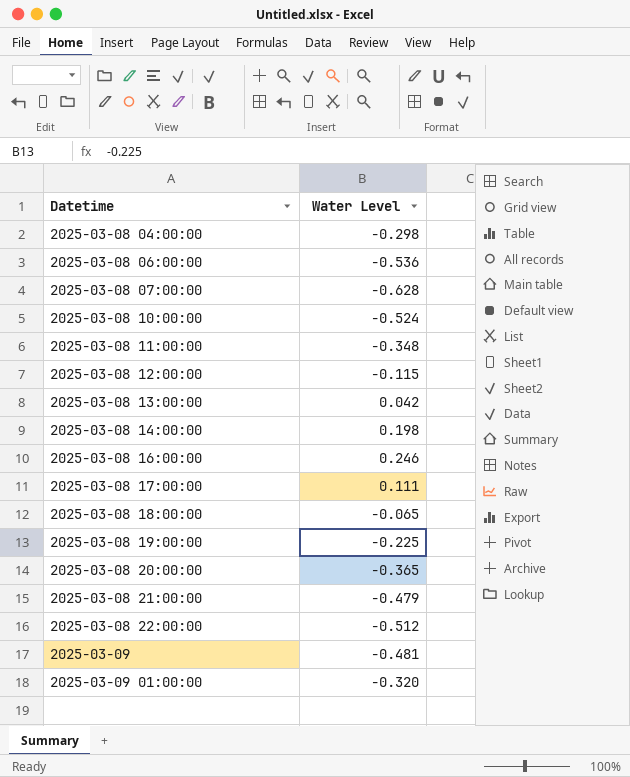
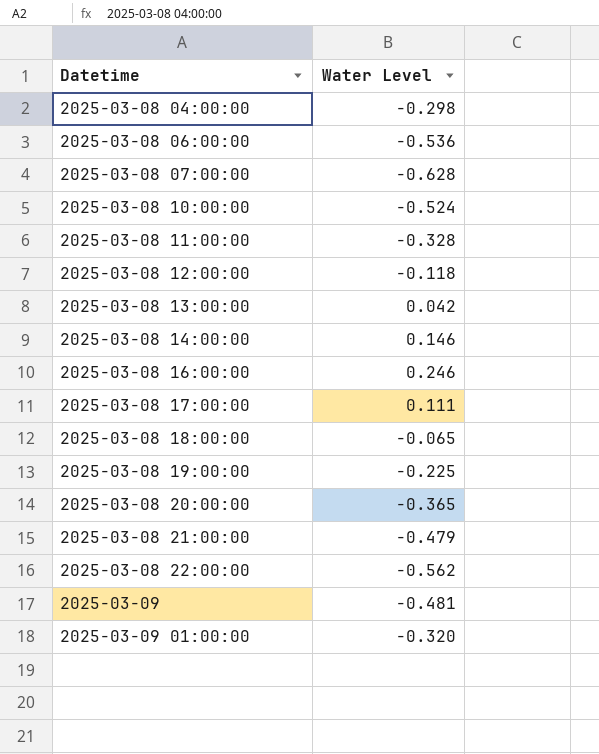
2025-03-08 11:00:00 | Water Level: -0.348 -> -0.328
2025-03-08 12:00:00 | Water Level: -0.115 -> -0.118
2025-03-08 14:00:00 | Water Level: 0.198 -> 0.146
2025-03-08 22:00:00 | Water Level: -0.512 -> -0.562

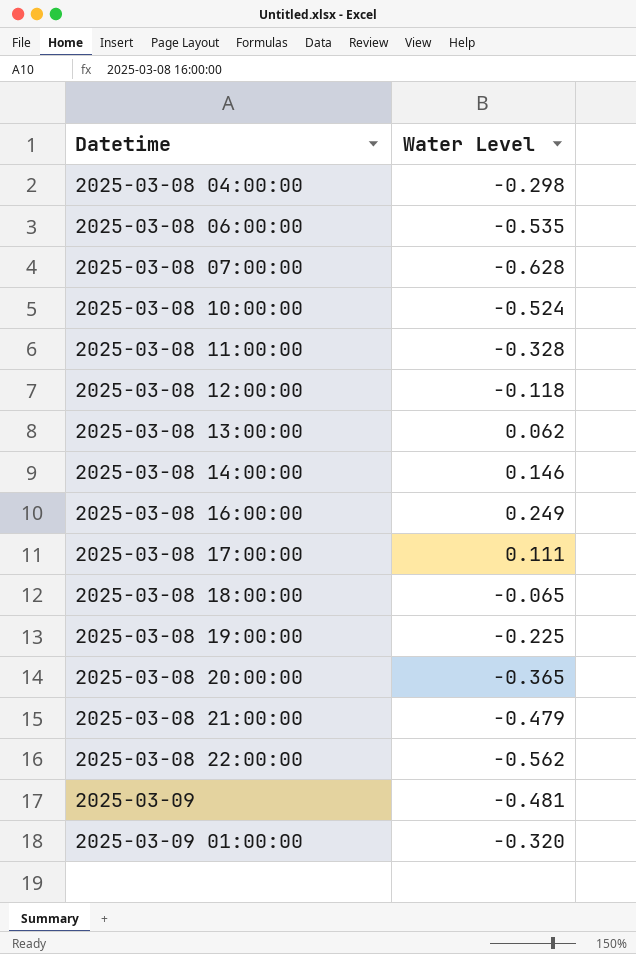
2025-03-08 06:00:00 | Water Level: -0.536 -> -0.535
2025-03-08 13:00:00 | Water Level: 0.042 -> 0.062
2025-03-08 16:00:00 | Water Level: 0.246 -> 0.249

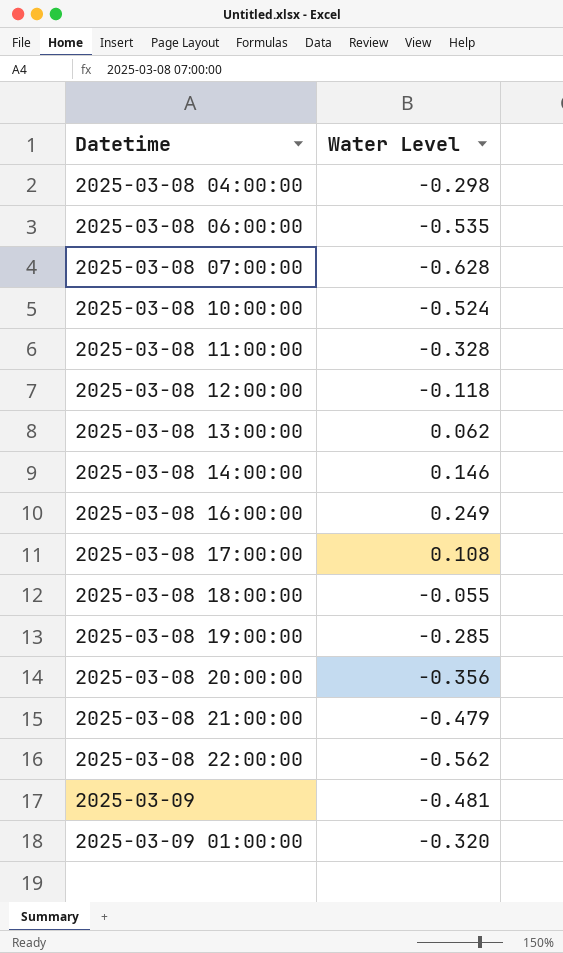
2025-03-08 17:00:00 | Water Level: 0.111 -> 0.108
2025-03-08 18:00:00 | Water Level: -0.065 -> -0.055
2025-03-08 19:00:00 | Water Level: -0.225 -> -0.285
2025-03-08 20:00:00 | Water Level: -0.365 -> -0.356

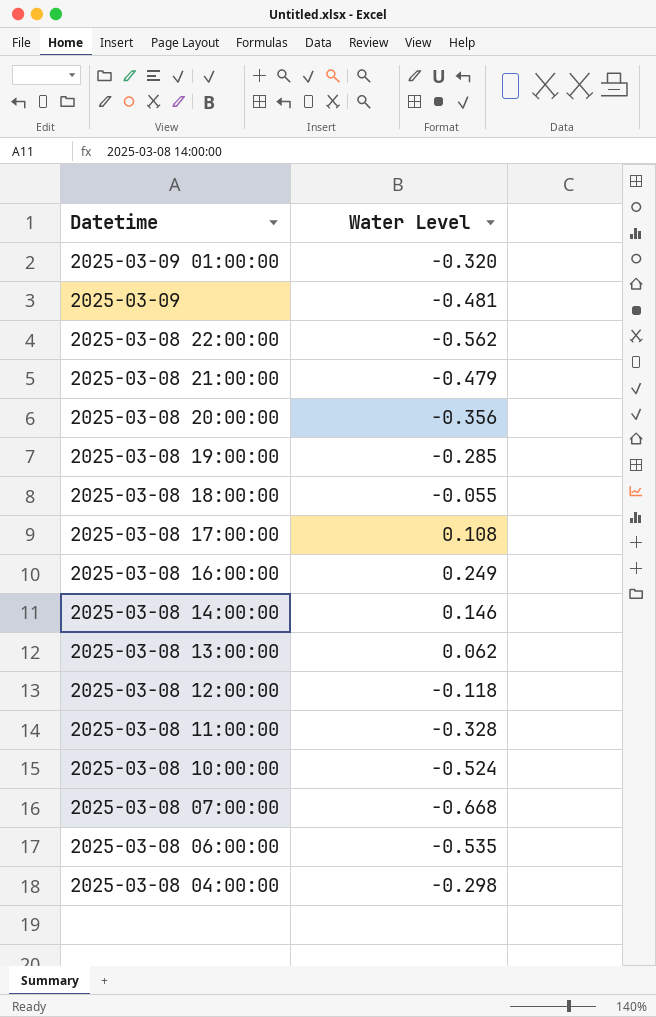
row order: Datetime ascending -> Datetime descending
2025-03-08 07:00:00 | Water Level: -0.628 -> -0.668

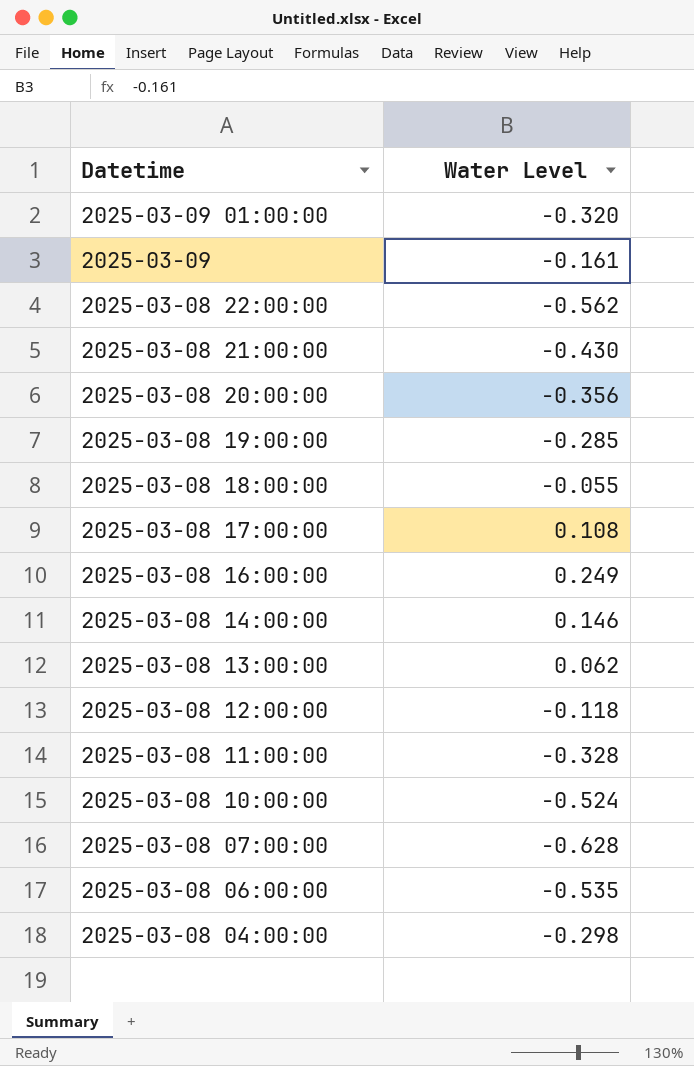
2025-03-09 | Water Level: -0.481 -> -0.161
2025-03-08 21:00:00 | Water Level: -0.479 -> -0.430
2025-03-08 07:00:00 | Water Level: -0.668 -> -0.628

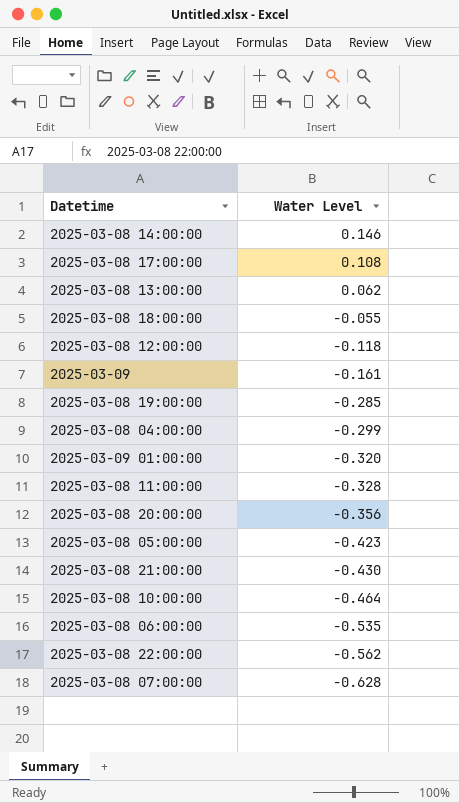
row order: Datetime descending -> Water Level descending
row 2025-03-08 16:00:00: 0.249 -> none
2025-03-08 04:00:00 | Water Level: -0.298 -> -0.299
row 2025-03-08 05:00:00: none -> -0.423
2025-03-08 10:00:00 | Water Level: -0.524 -> -0.464

